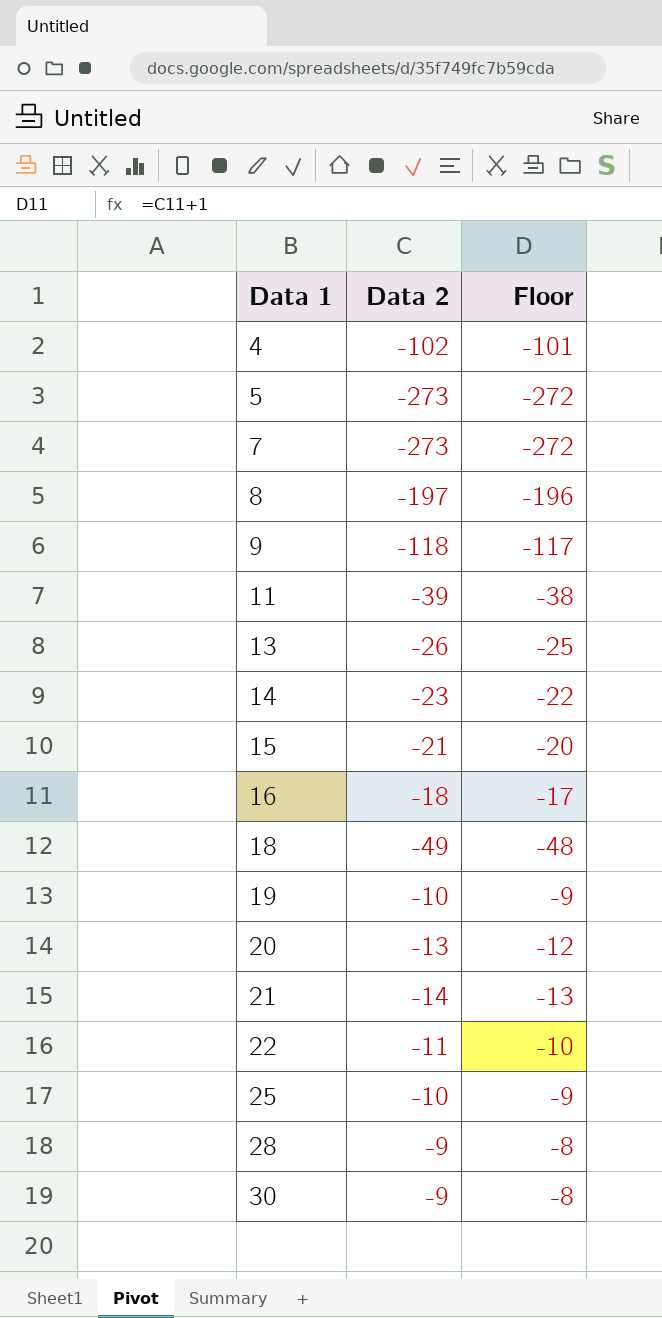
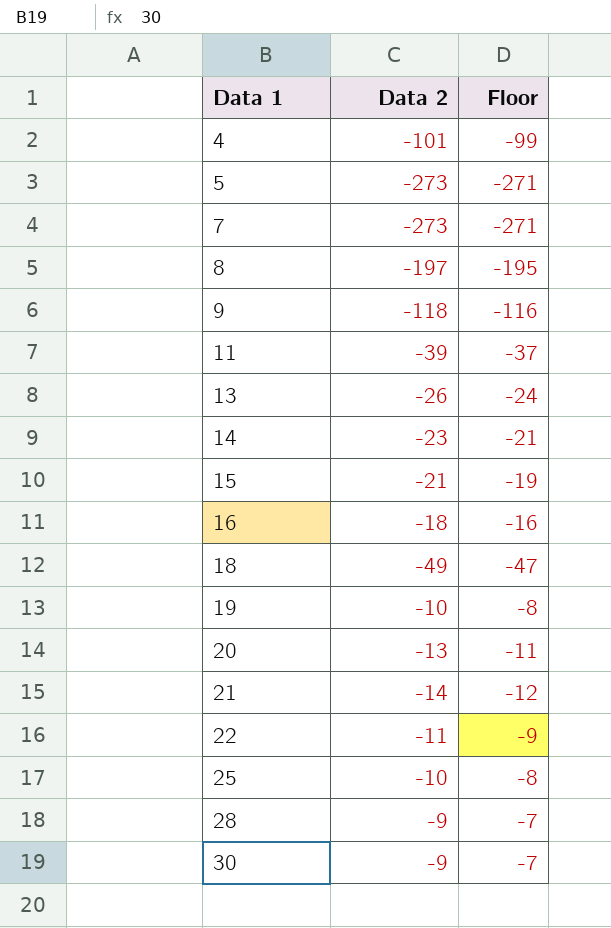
column Floor | formula: [Data 2] + 1 -> [Data 2] + 2
4 | Data 2: -102 -> -101

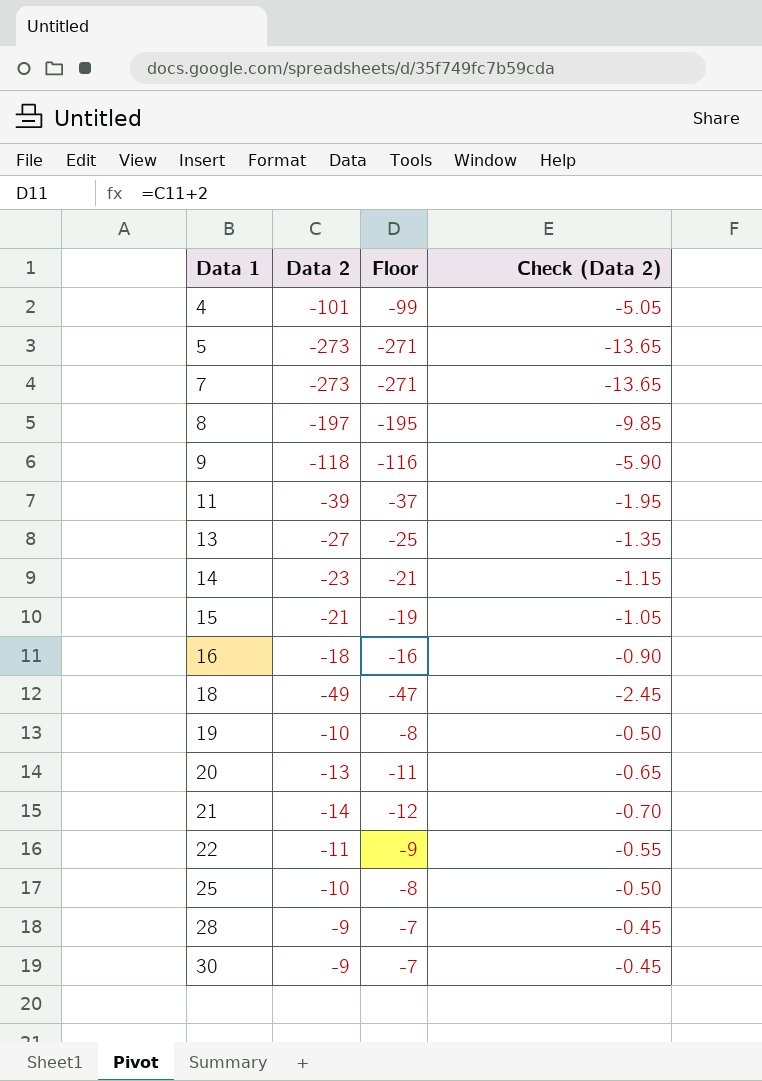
column Check (Data 2) | formula: none -> [Data 2] * 0.05
13 | Data 2: -26 -> -27
13 | Floor: -24 -> -25

